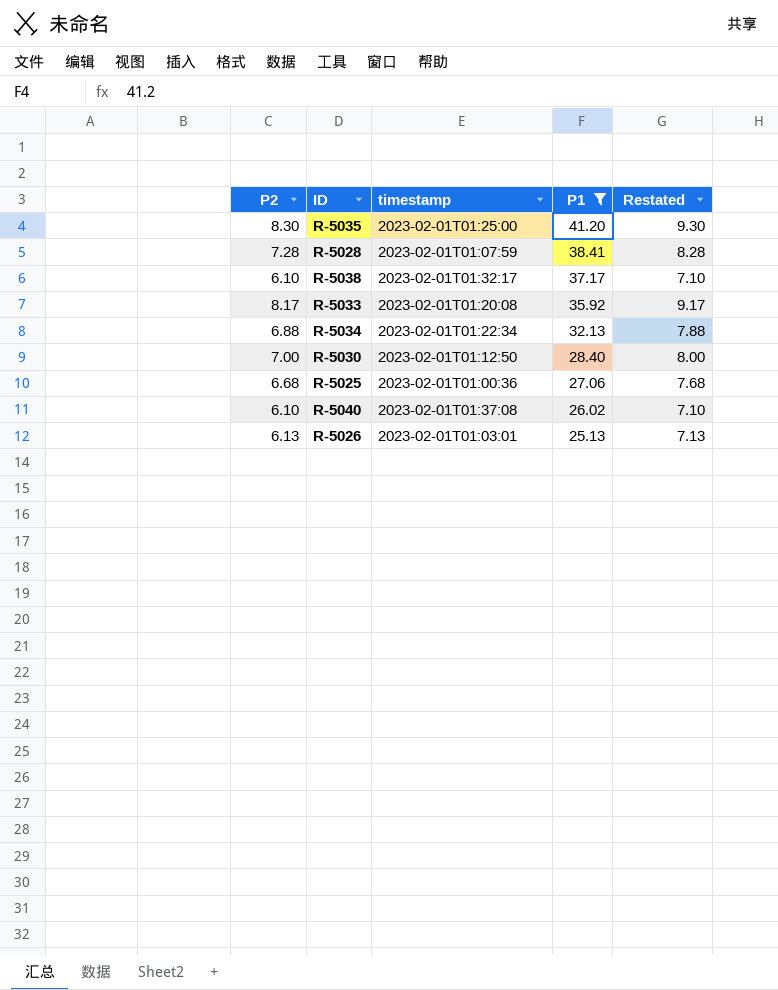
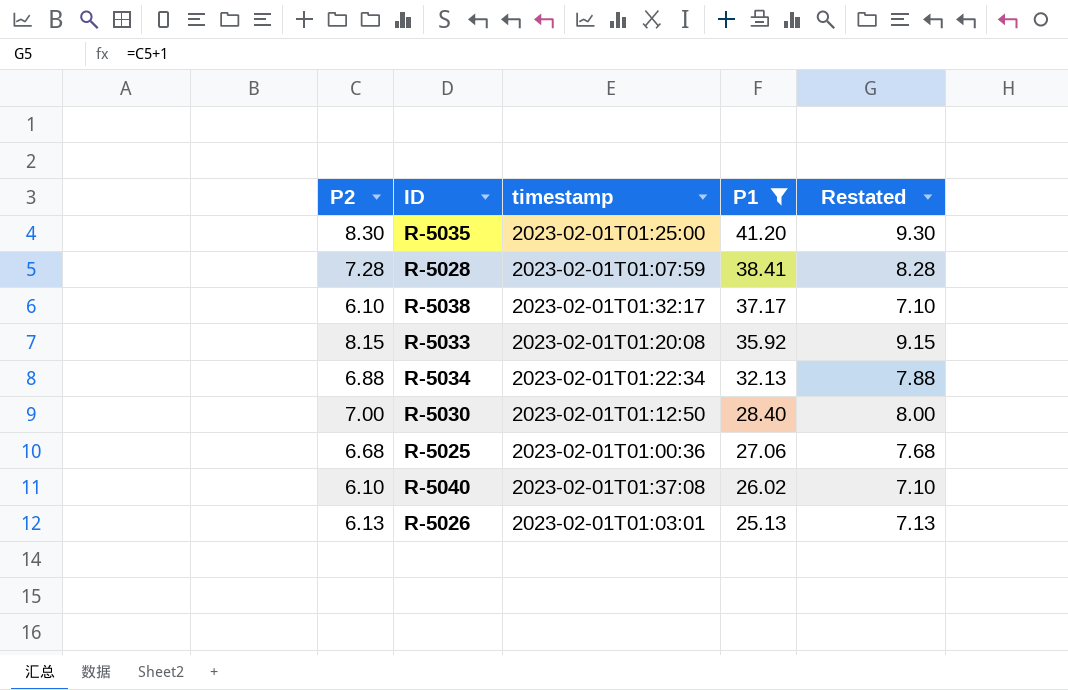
R-5033 | P2: 8.17 -> 8.15
R-5033 | Restated: 9.17 -> 9.15

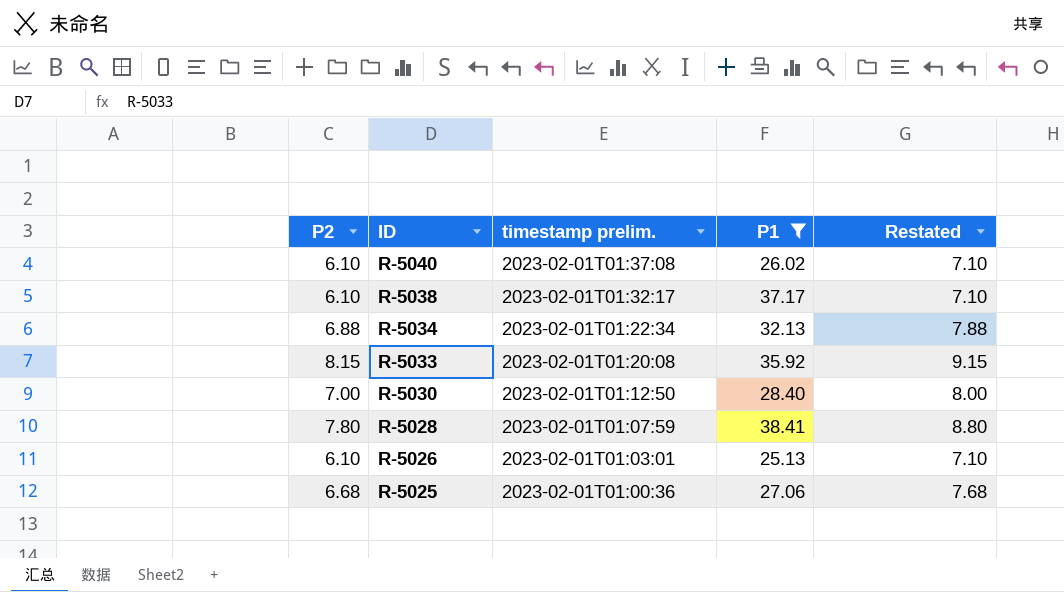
row order: P1 descending -> ID descending
column name: timestamp -> timestamp prelim.
row R-5035: 8.30 | 2023-02-01T01:25:00 | 41.20 | 9.30 -> none
R-5028 | P2: 7.28 -> 7.80
R-5028 | Restated: 8.28 -> 8.80
R-5026 | P2: 6.13 -> 6.10
R-5026 | Restated: 7.13 -> 7.10

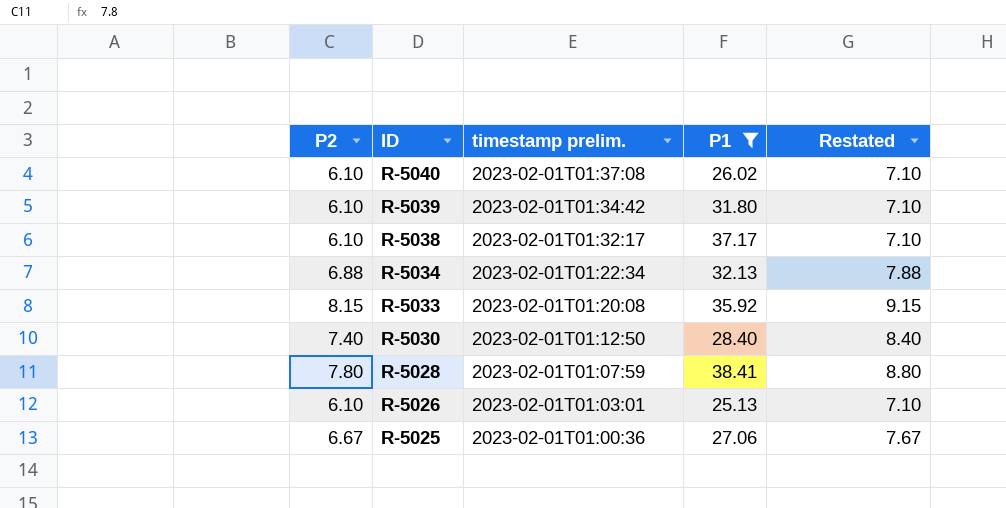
row R-5039: none -> 6.10 | 2023-02-01T01:34:42 | 31.80 | 7.10
R-5030 | P2: 7.00 -> 7.40
R-5030 | Restated: 8.00 -> 8.40
R-5025 | P2: 6.68 -> 6.67
R-5025 | Restated: 7.68 -> 7.67

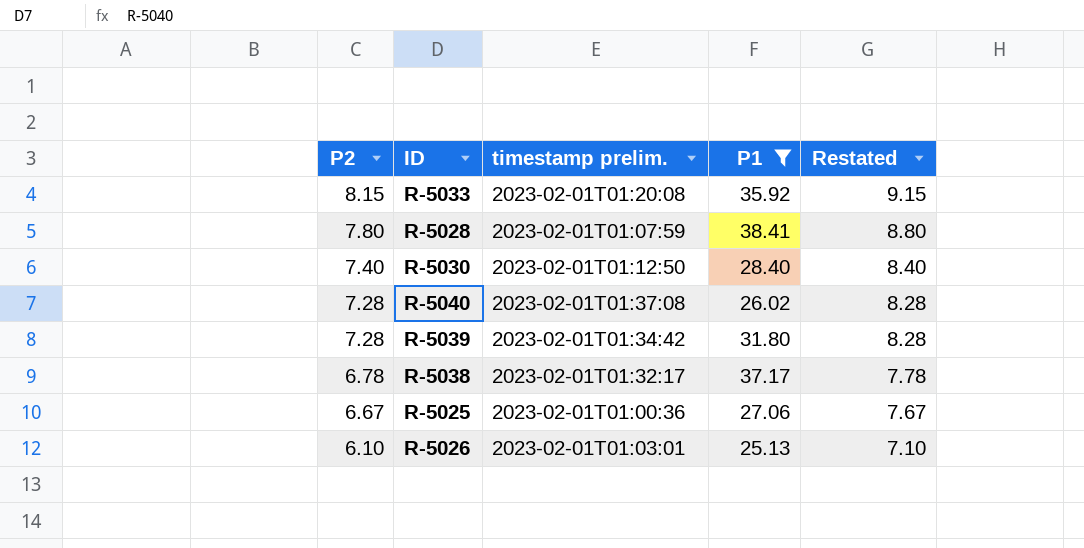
row order: ID descending -> P2 descending
row R-5034: 6.88 | 2023-02-01T01:22:34 | 32.13 | 7.88 -> none
R-5040 | P2: 6.10 -> 7.28
R-5040 | Restated: 7.10 -> 8.28
R-5039 | P2: 6.10 -> 7.28
R-5039 | Restated: 7.10 -> 8.28
R-5038 | P2: 6.10 -> 6.78
R-5038 | Restated: 7.10 -> 7.78

